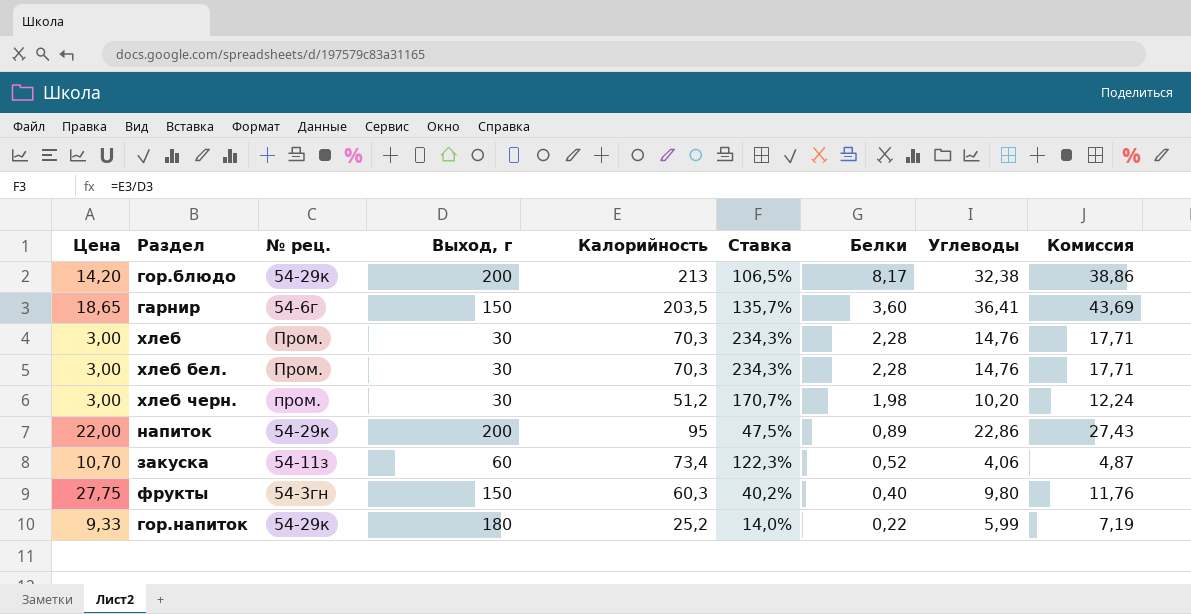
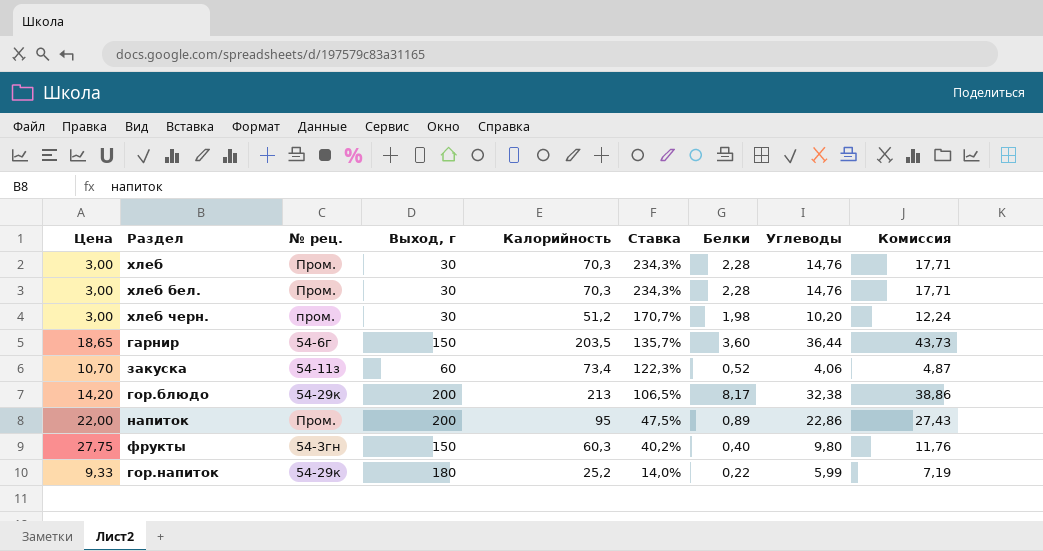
row order: Белки descending -> Ставка descending
гарнир | Углеводы: 36,41 -> 36,44
гарнир | Комиссия: 43,69 -> 43,73
напиток | № рец.: 54-29к -> Пром.

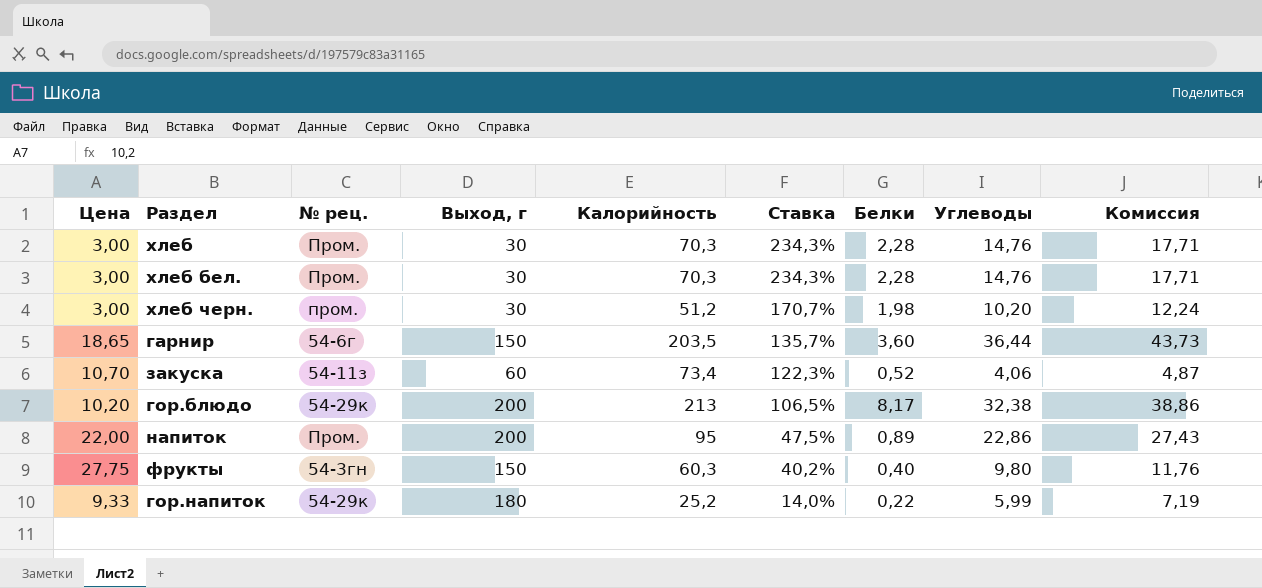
гор.блюдо | Цена: 14,20 -> 10,20

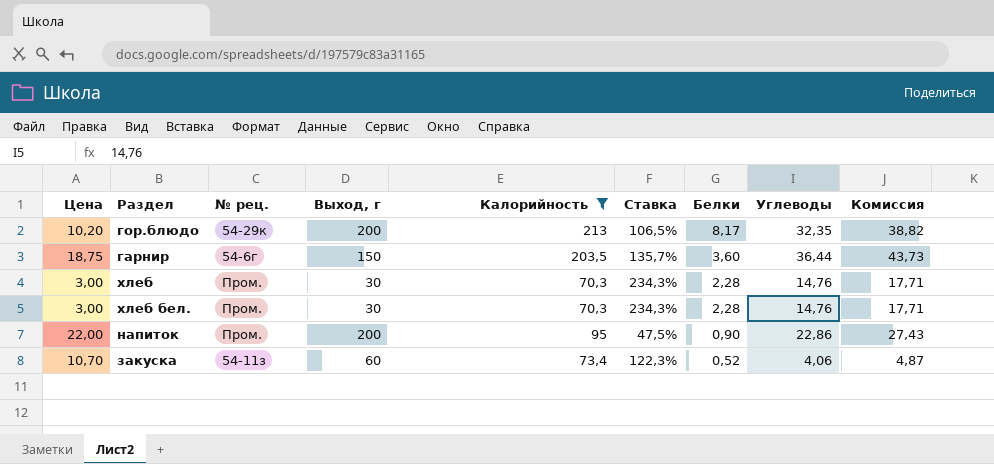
filter: none -> Калорийность >= 70,3
row order: Ставка descending -> Белки descending
гор.блюдо | Углеводы: 32,38 -> 32,35
гор.блюдо | Комиссия: 38,86 -> 38,82
гарнир | Цена: 18,65 -> 18,75
напиток | Белки: 0,89 -> 0,90

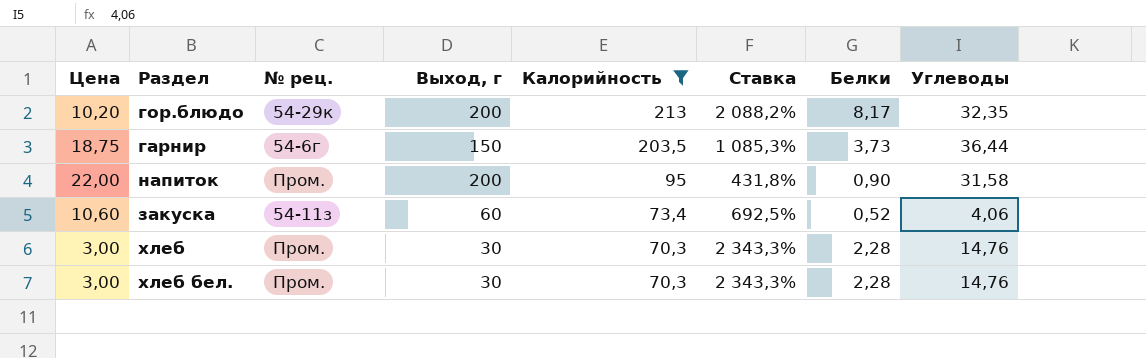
row order: Белки descending -> Калорийность descending
column Комиссия | formula: [Углеводы] * 1,2 -> none
column Ставка | formula: [Калорийность] / [Выход, г] -> [Калорийность] / [Цена]
гарнир | Белки: 3,60 -> 3,73
напиток | Углеводы: 22,86 -> 31,58
закуска | Цена: 10,70 -> 10,60

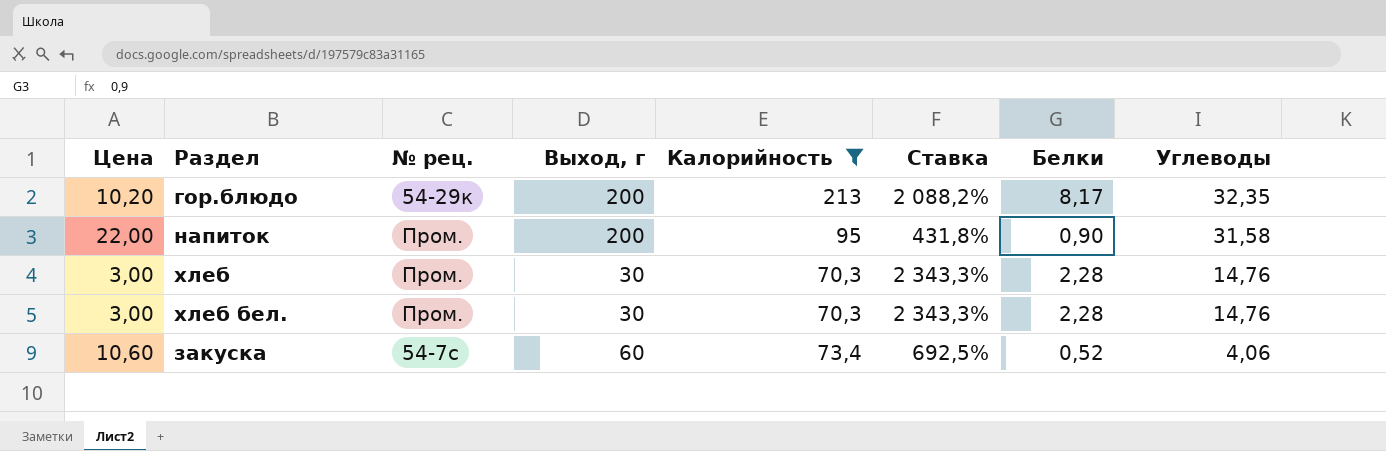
row order: Калорийность descending -> Углеводы descending
row гарнир: 18,75 | 54-6г | 150 | 203,5 | 1 085,3% | 3,73 | 36,44 -> none
закуска | № рец.: 54-11з -> 54-7с

